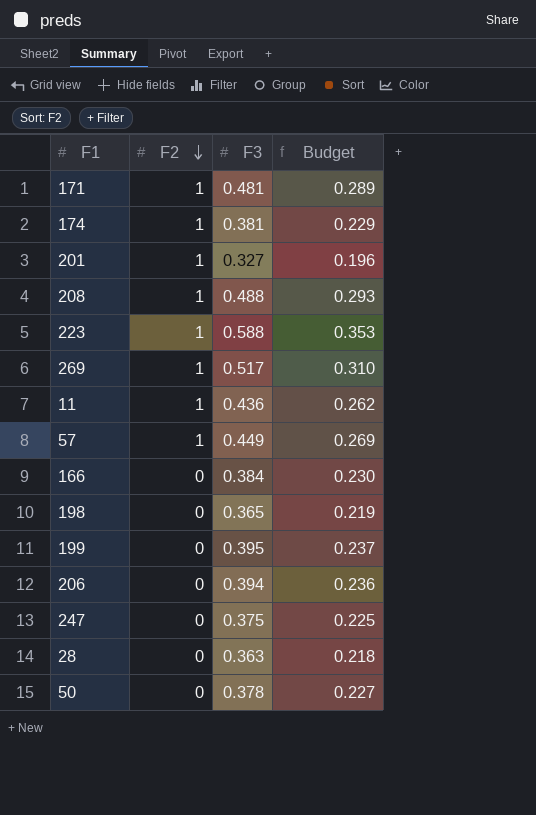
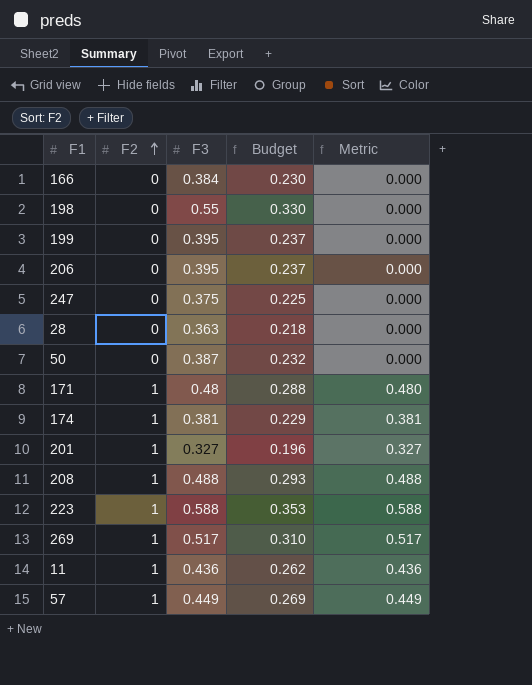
row order: F2 descending -> F2 ascending
column Metric | formula: none -> [F2] * [F3]
198 | F3: 0.365 -> 0.55
198 | Budget: 0.219 -> 0.330
206 | F3: 0.394 -> 0.395
206 | Budget: 0.236 -> 0.237
50 | F3: 0.378 -> 0.387
50 | Budget: 0.227 -> 0.232
171 | F3: 0.481 -> 0.48
171 | Budget: 0.289 -> 0.288

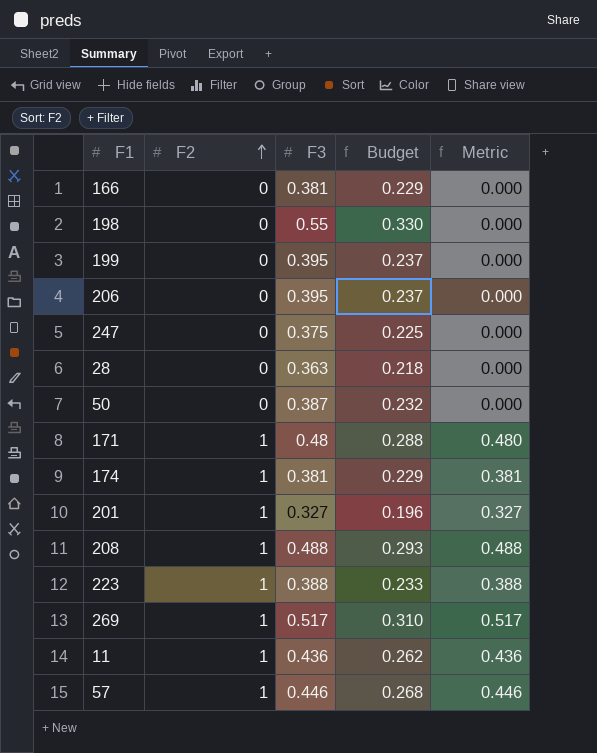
166 | F3: 0.384 -> 0.381
166 | Budget: 0.230 -> 0.229
223 | F3: 0.588 -> 0.388
223 | Budget: 0.353 -> 0.233
223 | Metric: 0.588 -> 0.388
57 | F3: 0.449 -> 0.446
57 | Budget: 0.269 -> 0.268
57 | Metric: 0.449 -> 0.446

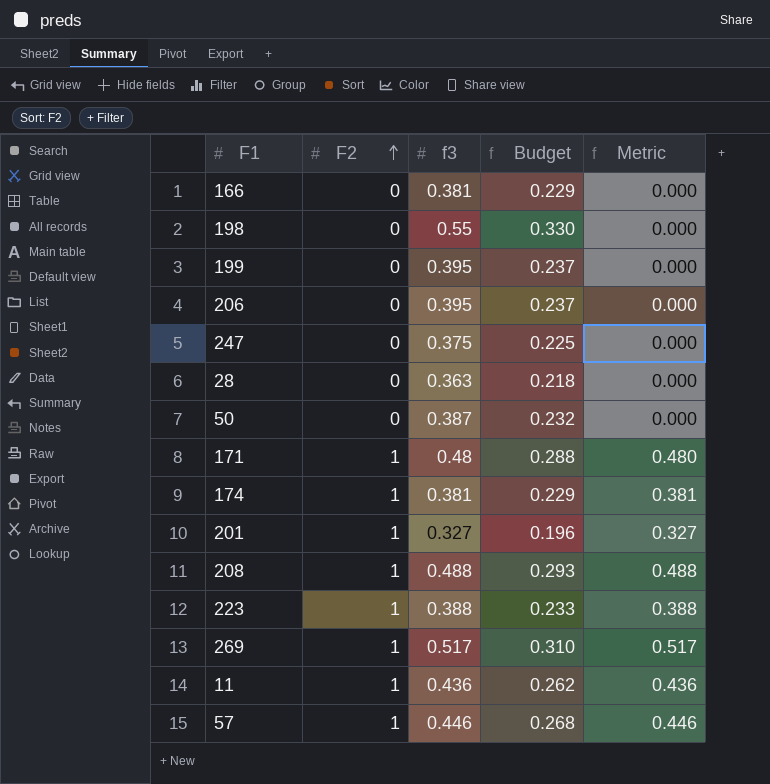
column name: F3 -> f3

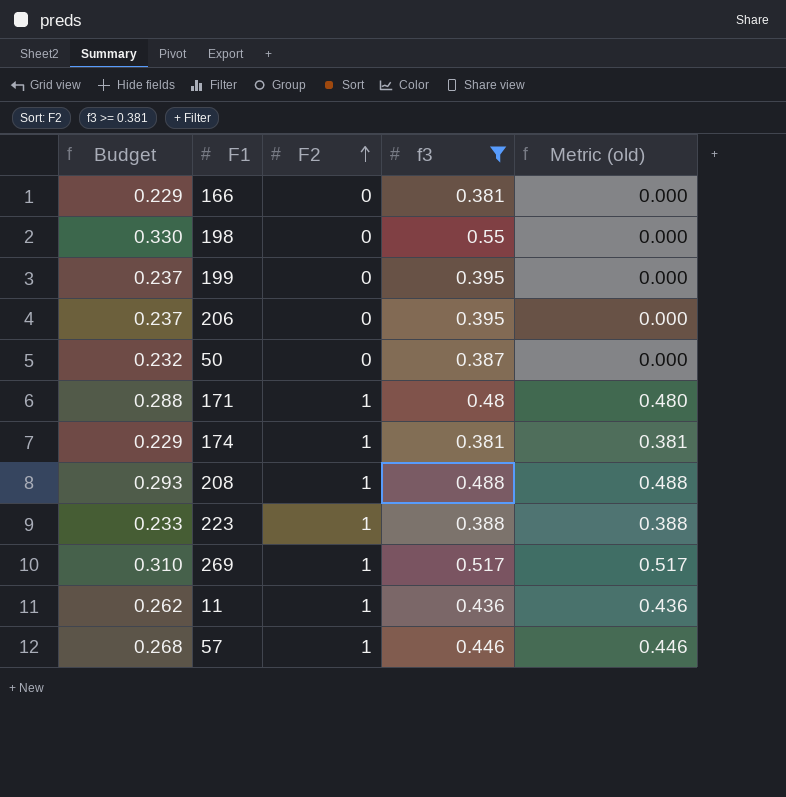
filter: none -> f3 >= 0.381
column Budget | position: 4 -> 1
column name: Metric -> Metric (old)

